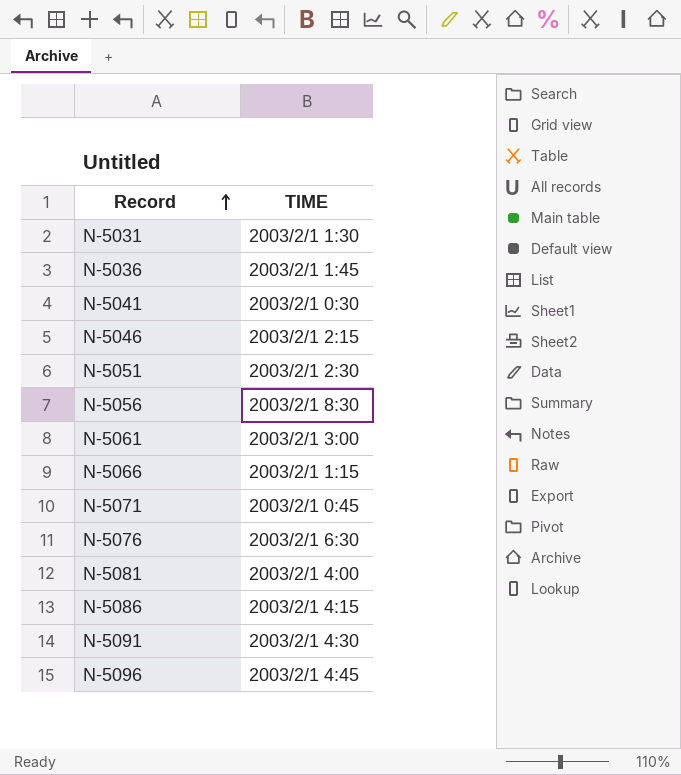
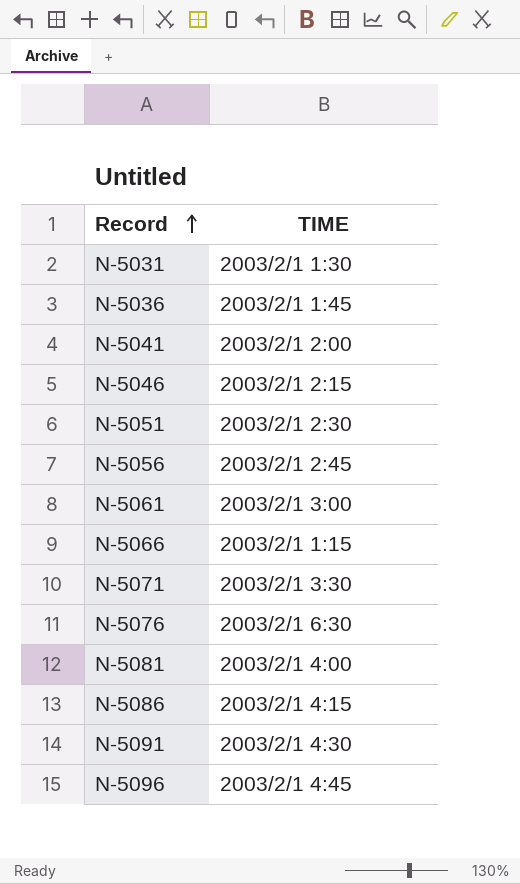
N-5041 | TIME: 2003/2/1 0:30 -> 2003/2/1 2:00
N-5056 | TIME: 2003/2/1 8:30 -> 2003/2/1 2:45
N-5071 | TIME: 2003/2/1 0:45 -> 2003/2/1 3:30

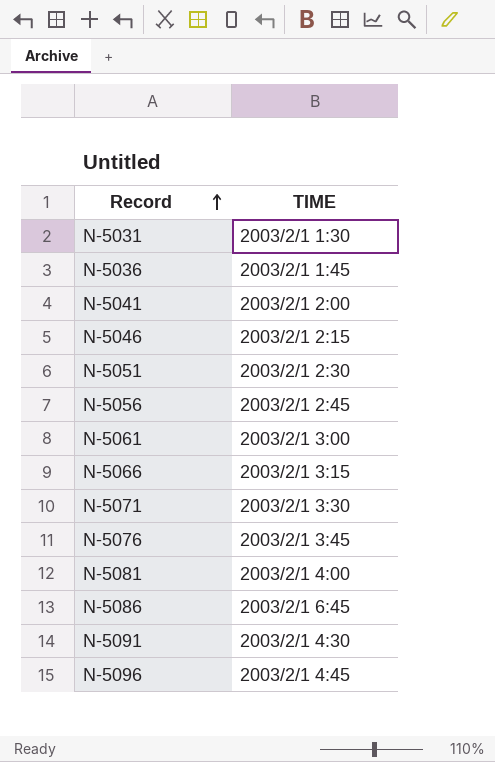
N-5066 | TIME: 2003/2/1 1:15 -> 2003/2/1 3:15
N-5076 | TIME: 2003/2/1 6:30 -> 2003/2/1 3:45
N-5086 | TIME: 2003/2/1 4:15 -> 2003/2/1 6:45

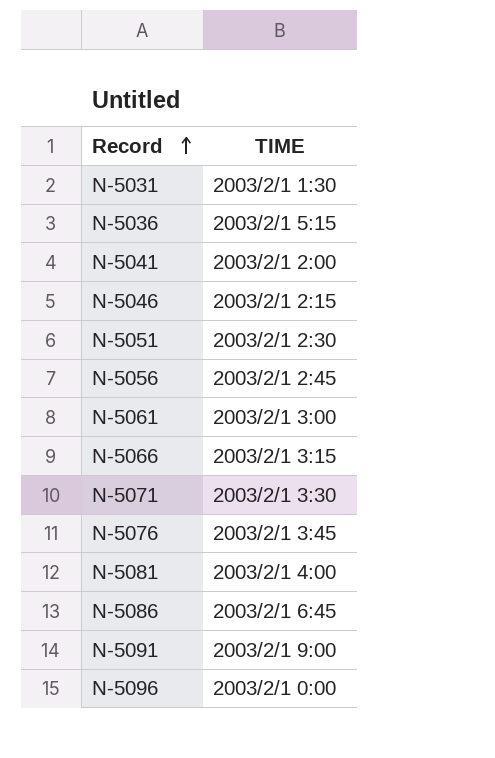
N-5036 | TIME: 2003/2/1 1:45 -> 2003/2/1 5:15
N-5091 | TIME: 2003/2/1 4:30 -> 2003/2/1 9:00
N-5096 | TIME: 2003/2/1 4:45 -> 2003/2/1 0:00

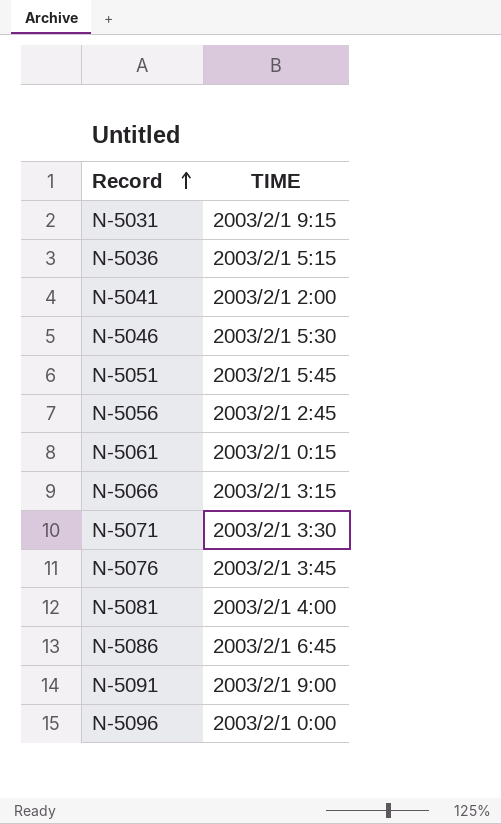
N-5031 | TIME: 2003/2/1 1:30 -> 2003/2/1 9:15
N-5046 | TIME: 2003/2/1 2:15 -> 2003/2/1 5:30
N-5051 | TIME: 2003/2/1 2:30 -> 2003/2/1 5:45
N-5061 | TIME: 2003/2/1 3:00 -> 2003/2/1 0:15

